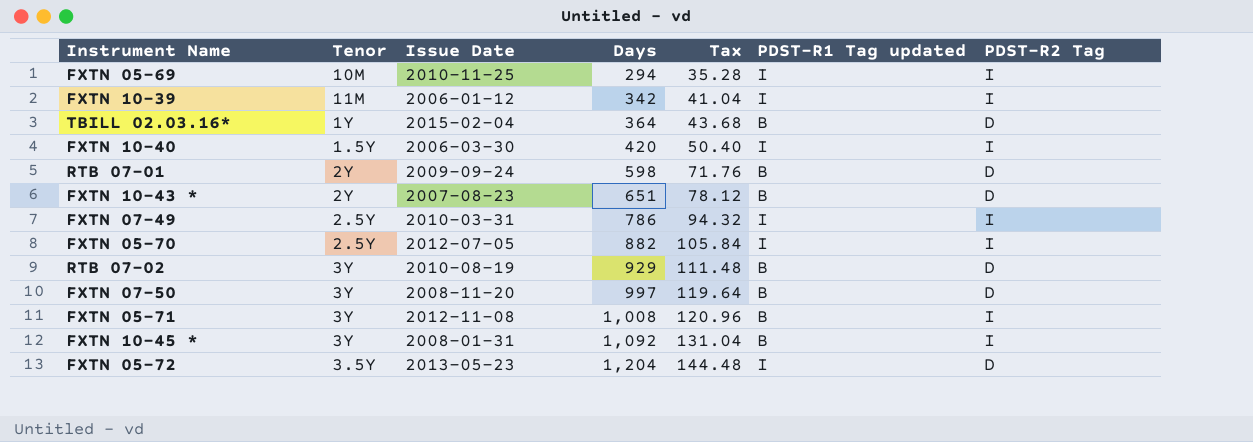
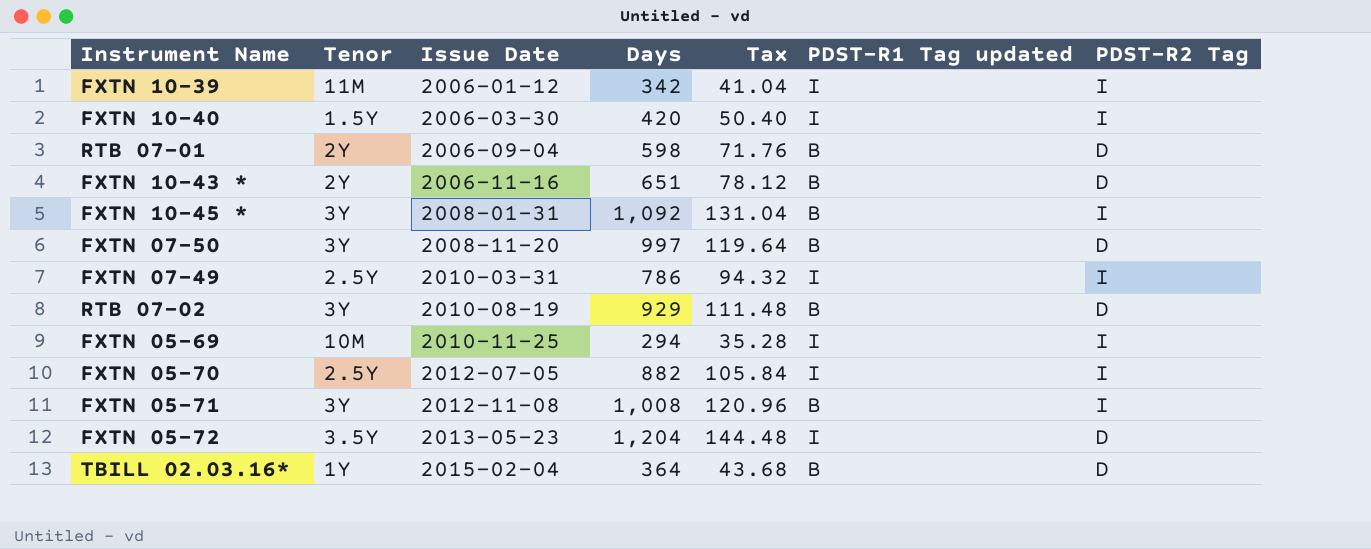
row order: Days ascending -> Issue Date ascending
RTB 07-01 | Issue Date: 2009-09-24 -> 2006-09-04
FXTN 10-43 * | Issue Date: 2007-08-23 -> 2006-11-16

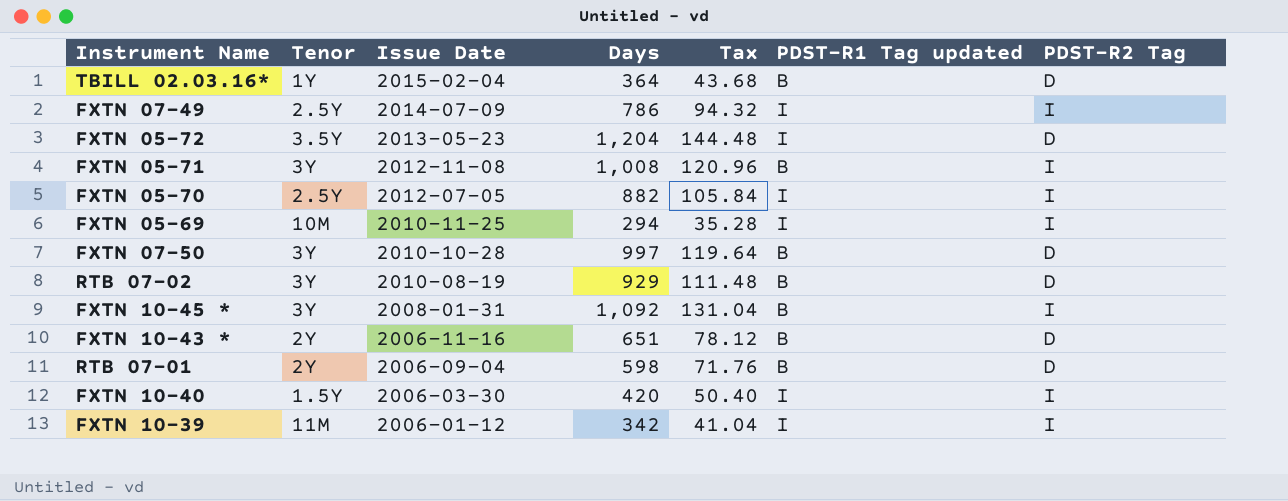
row order: Issue Date ascending -> Issue Date descending
FXTN 07-49 | Issue Date: 2010-03-31 -> 2014-07-09
FXTN 07-50 | Issue Date: 2008-11-20 -> 2010-10-28

